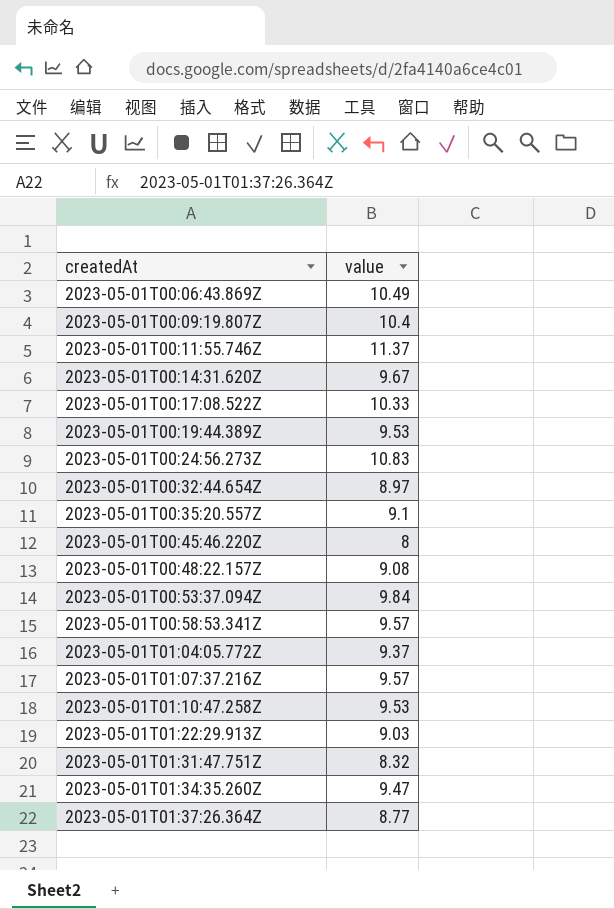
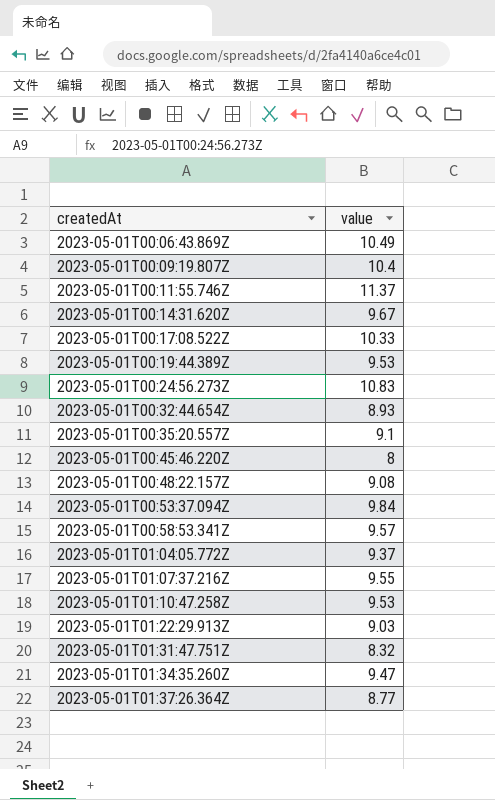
2023-05-01T00:32:44.654Z | value: 8.97 -> 8.93
2023-05-01T01:07:37.216Z | value: 9.57 -> 9.55

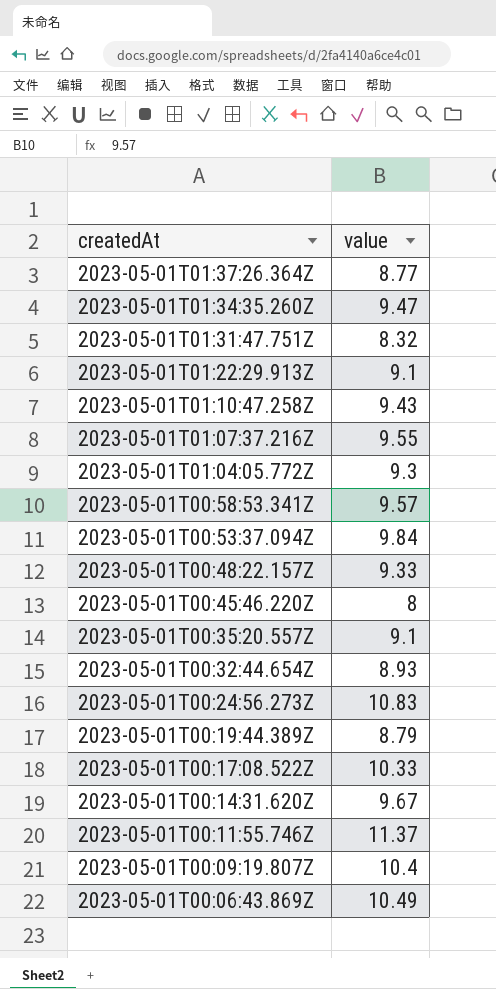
row order: createdAt ascending -> createdAt descending
2023-05-01T01:22:29.913Z | value: 9.03 -> 9.1
2023-05-01T01:10:47.258Z | value: 9.53 -> 9.43
2023-05-01T01:04:05.772Z | value: 9.37 -> 9.3
2023-05-01T00:48:22.157Z | value: 9.08 -> 9.33
2023-05-01T00:19:44.389Z | value: 9.53 -> 8.79

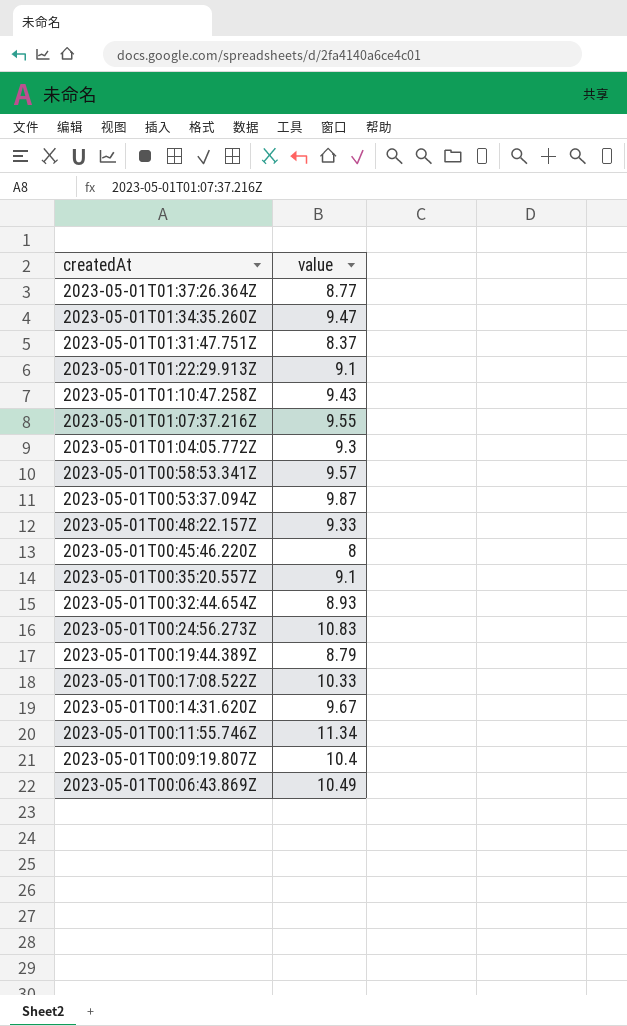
2023-05-01T01:31:47.751Z | value: 8.32 -> 8.37
2023-05-01T00:53:37.094Z | value: 9.84 -> 9.87
2023-05-01T00:11:55.746Z | value: 11.37 -> 11.34

